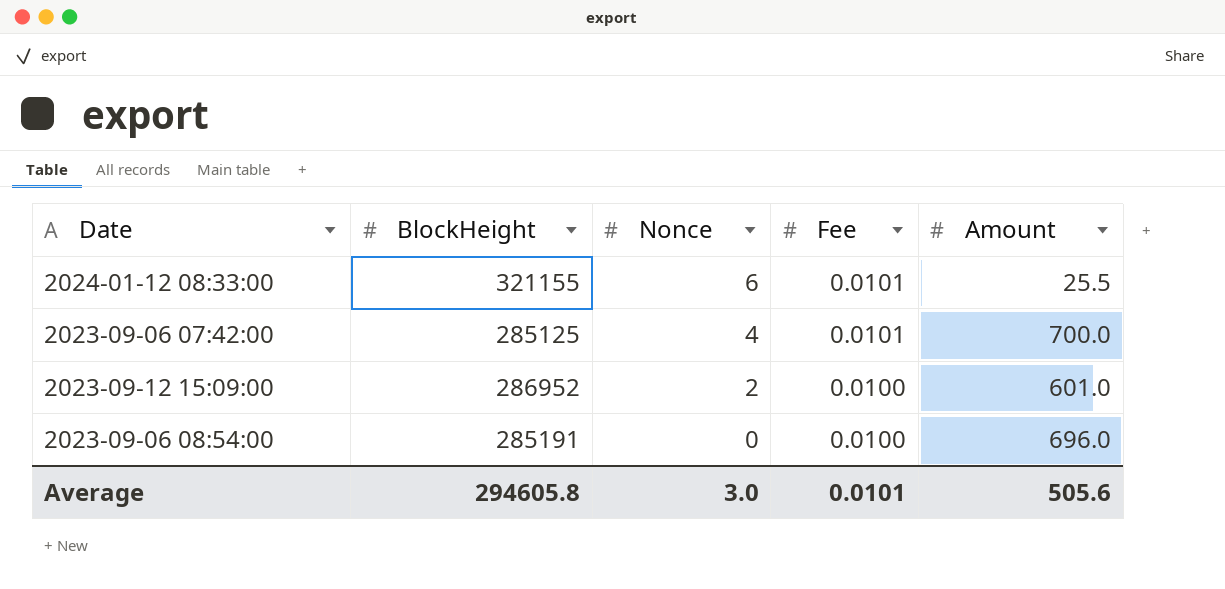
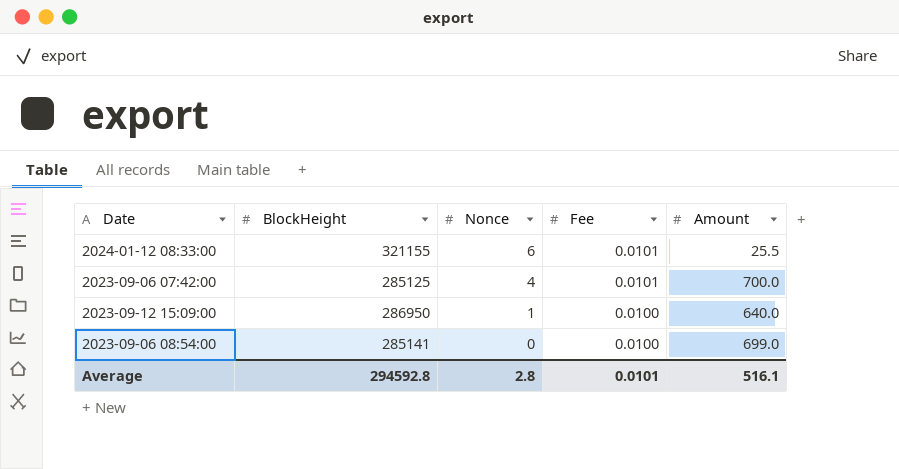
2023-09-12 15:09:00 | BlockHeight: 286952 -> 286950
2023-09-12 15:09:00 | Nonce: 2 -> 1
2023-09-12 15:09:00 | Amount: 601.0 -> 640.0
2023-09-06 08:54:00 | BlockHeight: 285191 -> 285141
2023-09-06 08:54:00 | Amount: 696.0 -> 699.0
Average | BlockHeight: 294605.8 -> 294592.8
Average | Nonce: 3.0 -> 2.8
Average | Amount: 505.6 -> 516.1

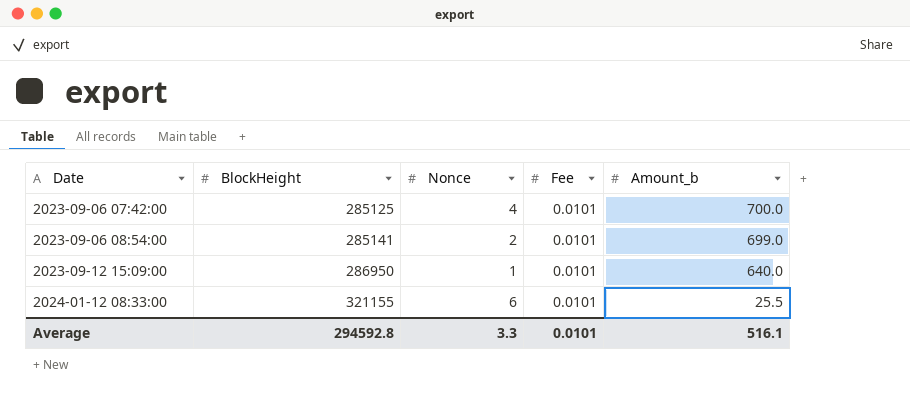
row order: Nonce descending -> Date ascending
column name: Amount -> Amount_b
2023-09-06 08:54:00 | Nonce: 0 -> 2
2023-09-06 08:54:00 | Fee: 0.0100 -> 0.0101
2023-09-12 15:09:00 | Fee: 0.0100 -> 0.0101
Average | Nonce: 2.8 -> 3.3

